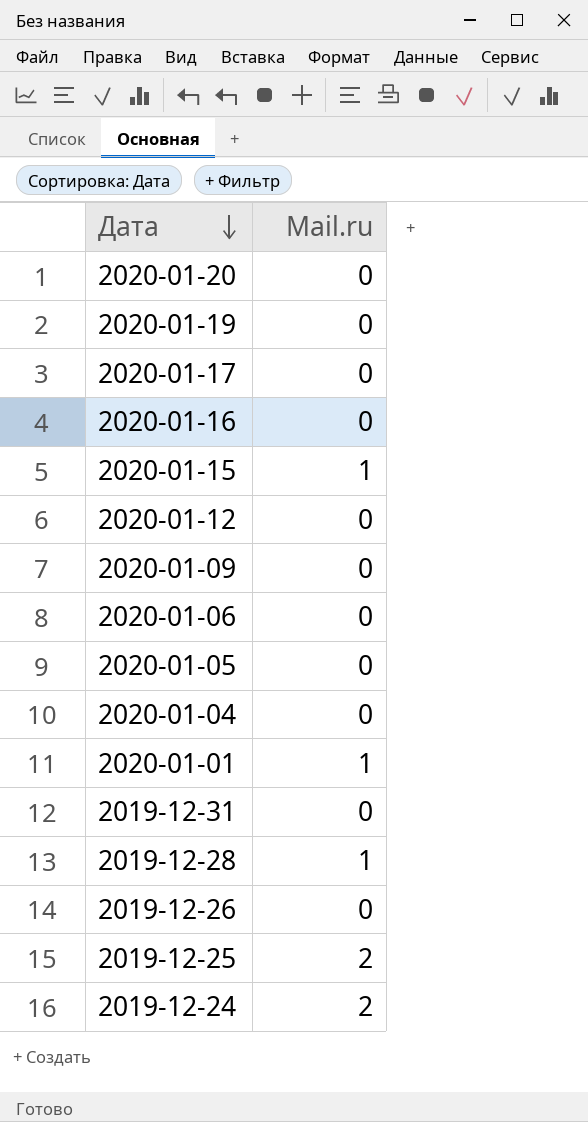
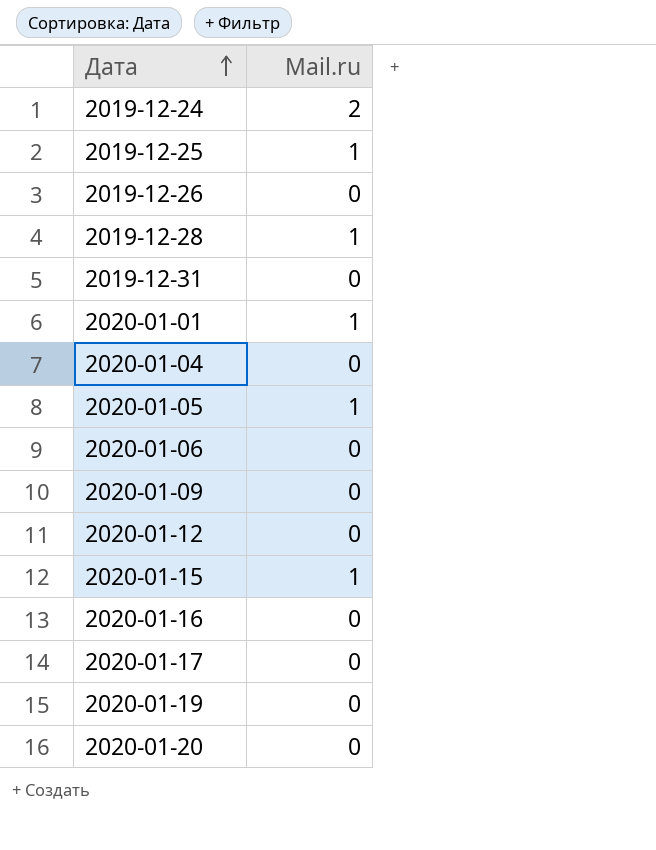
row order: Дата descending -> Дата ascending
2019-12-25 | Mail.ru: 2 -> 1
2020-01-05 | Mail.ru: 0 -> 1

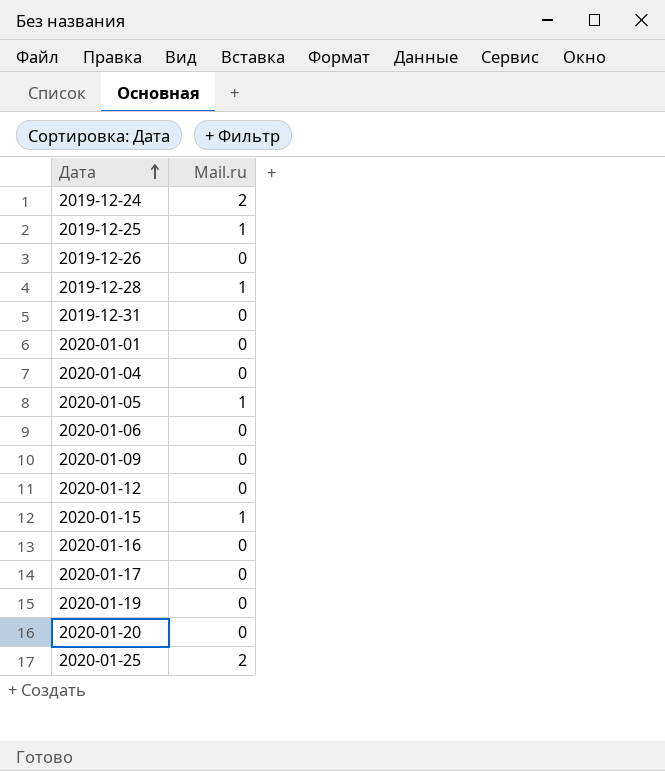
2020-01-01 | Mail.ru: 1 -> 0
row 2020-01-25: none -> 2

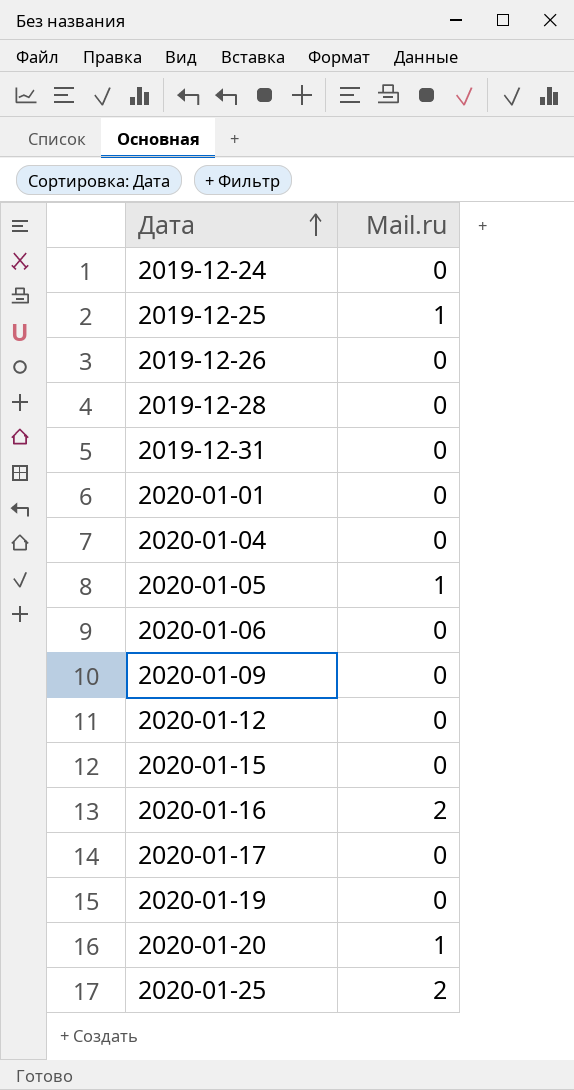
2019-12-24 | Mail.ru: 2 -> 0
2019-12-28 | Mail.ru: 1 -> 0
2020-01-15 | Mail.ru: 1 -> 0
2020-01-16 | Mail.ru: 0 -> 2
2020-01-20 | Mail.ru: 0 -> 1

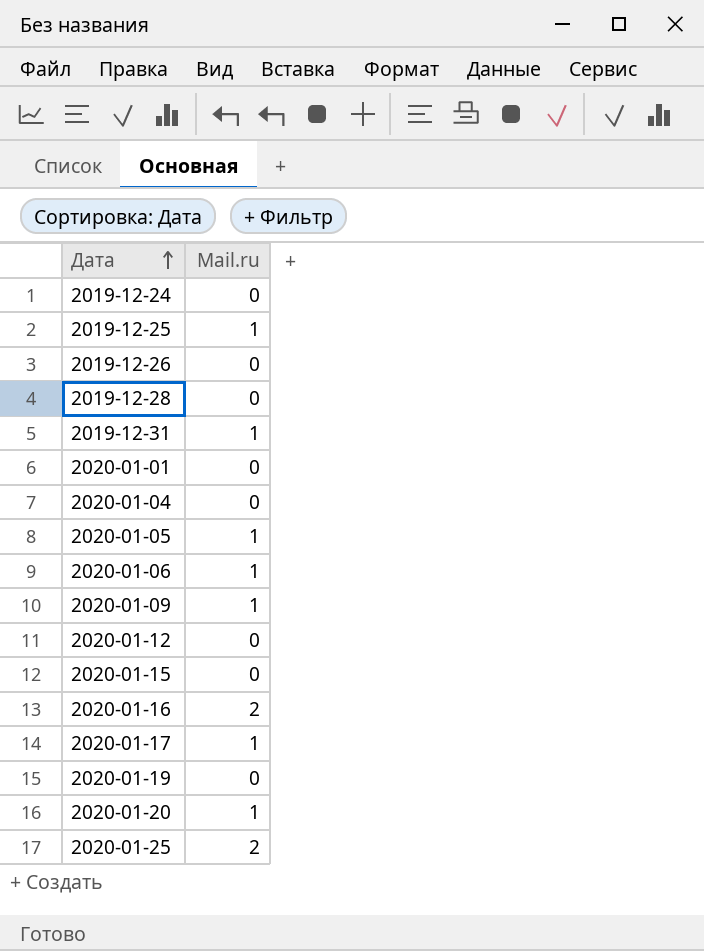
2019-12-31 | Mail.ru: 0 -> 1
2020-01-06 | Mail.ru: 0 -> 1
2020-01-09 | Mail.ru: 0 -> 1
2020-01-17 | Mail.ru: 0 -> 1

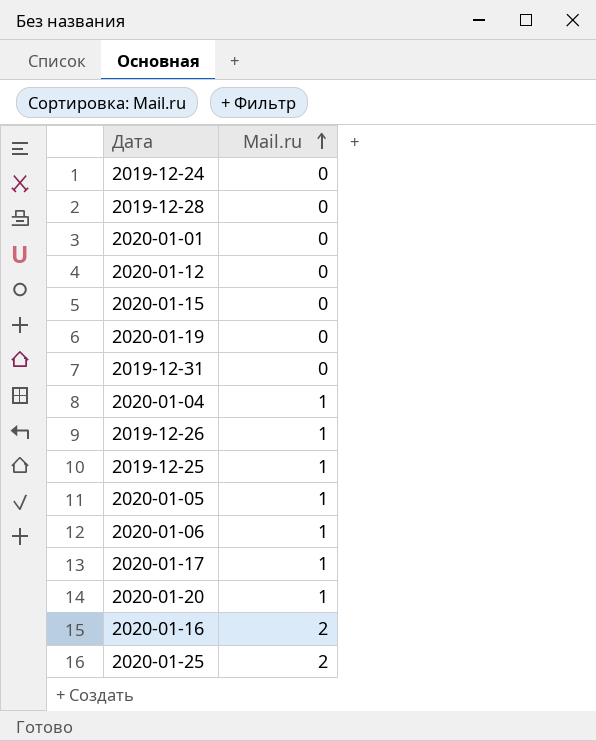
row order: Дата ascending -> Mail.ru ascending
row 2020-01-09: 1 -> none
2019-12-31 | Mail.ru: 1 -> 0
2020-01-04 | Mail.ru: 0 -> 1
2019-12-26 | Mail.ru: 0 -> 1

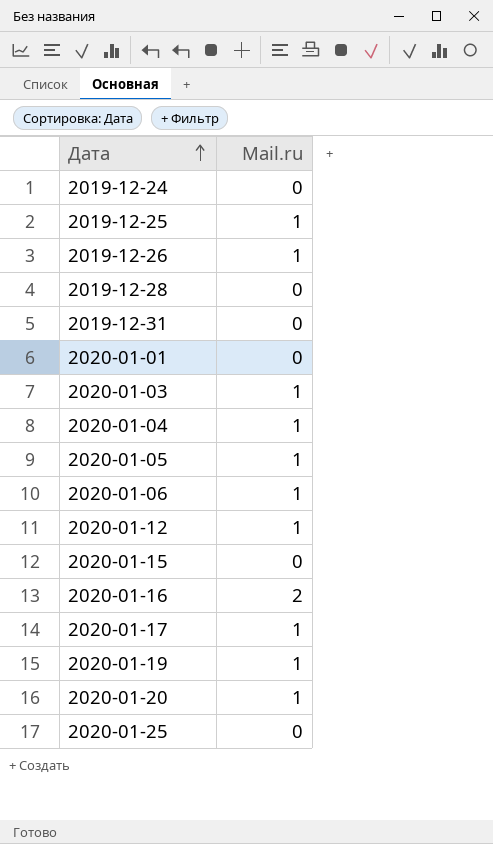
row order: Mail.ru ascending -> Дата ascending
row 2020-01-03: none -> 1
2020-01-12 | Mail.ru: 0 -> 1
2020-01-19 | Mail.ru: 0 -> 1
2020-01-25 | Mail.ru: 2 -> 0

